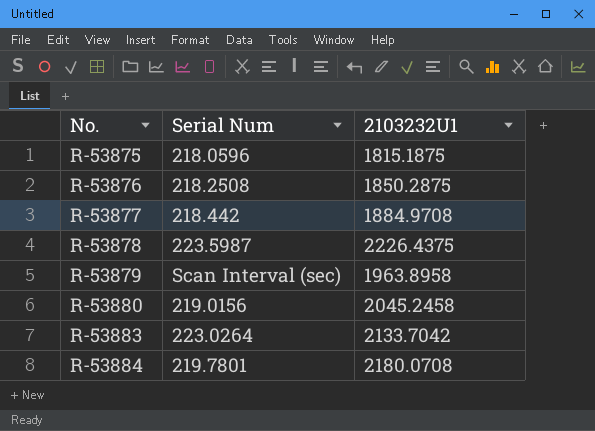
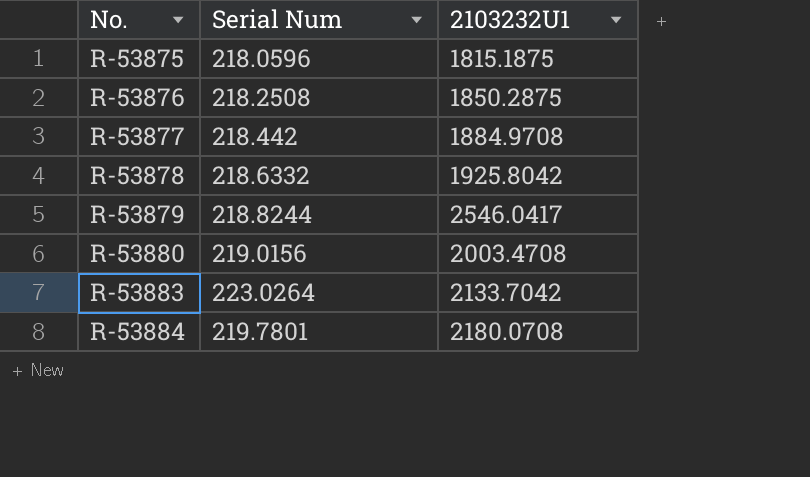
R-53878 | Serial Num: 223.5987 -> 218.6332
R-53878 | 2103232U1: 2226.4375 -> 1925.8042
R-53879 | Serial Num: Scan Interval (sec) -> 218.8244
R-53879 | 2103232U1: 1963.8958 -> 2546.0417
R-53880 | 2103232U1: 2045.2458 -> 2003.4708

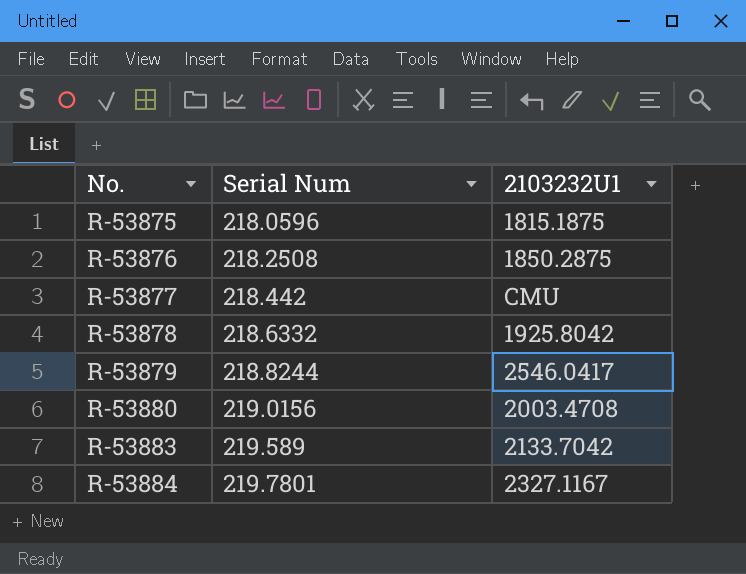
R-53877 | 2103232U1: 1884.9708 -> CMU
R-53883 | Serial Num: 223.0264 -> 219.589
R-53884 | 2103232U1: 2180.0708 -> 2327.1167

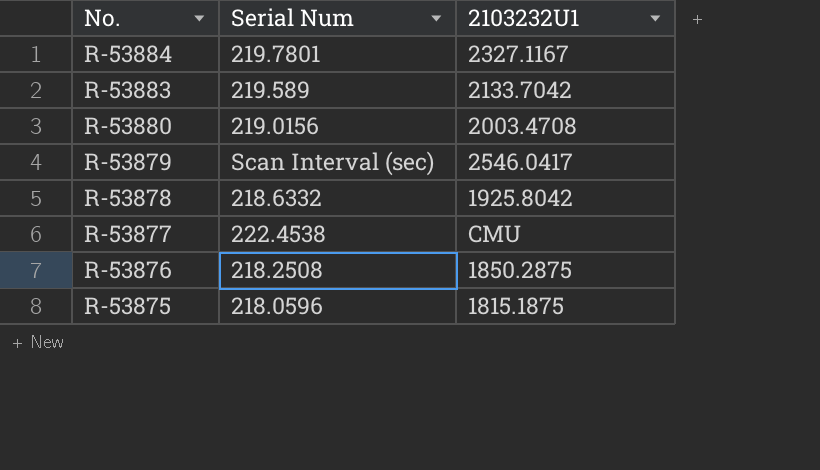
row order: No. ascending -> No. descending
R-53879 | Serial Num: 218.8244 -> Scan Interval (sec)
R-53877 | Serial Num: 218.442 -> 222.4538

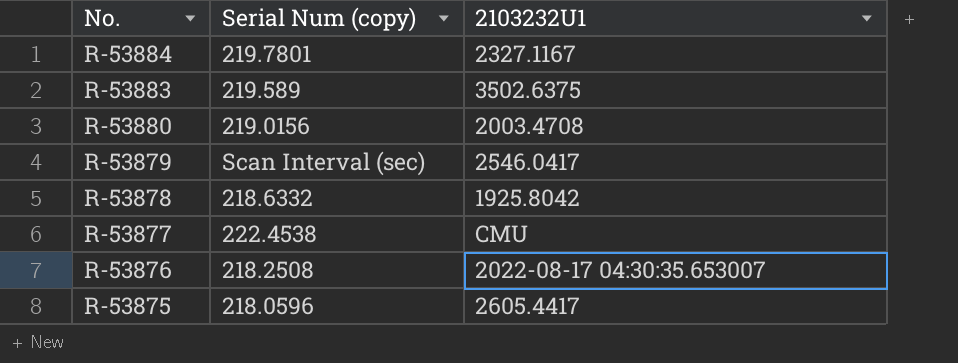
column name: Serial Num -> Serial Num (copy)
R-53883 | 2103232U1: 2133.7042 -> 3502.6375
R-53876 | 2103232U1: 1850.2875 -> 2022-08-17 04:30:35.653007
R-53875 | 2103232U1: 1815.1875 -> 2605.4417

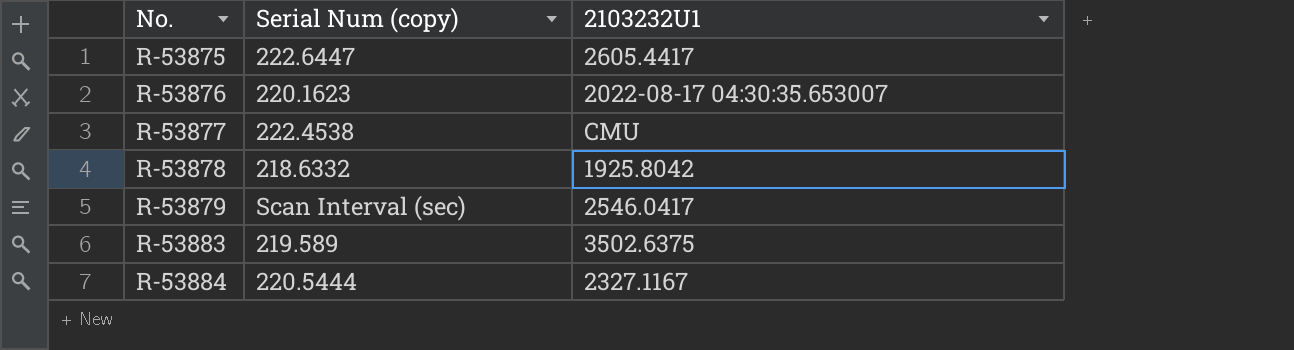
row order: No. descending -> No. ascending
row R-53880: 219.0156 | 2003.4708 -> none
R-53875 | Serial Num (copy): 218.0596 -> 222.6447
R-53876 | Serial Num (copy): 218.2508 -> 220.1623
R-53884 | Serial Num (copy): 219.7801 -> 220.5444

